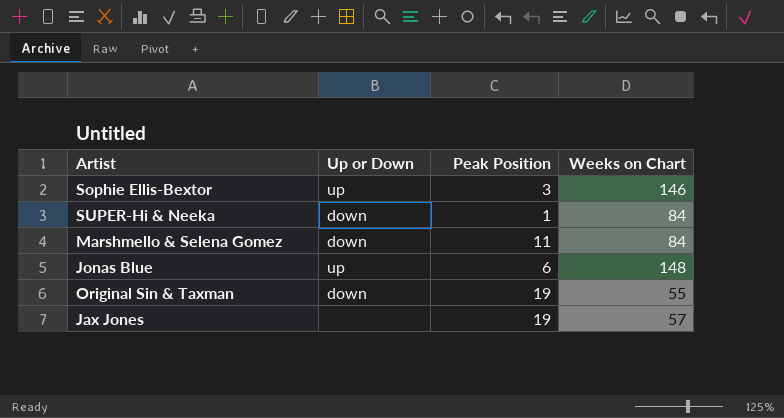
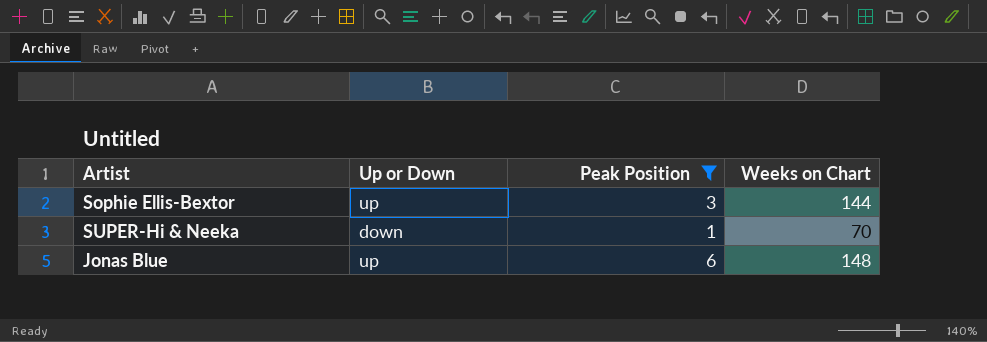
filter: none -> Peak Position <= 6
Sophie Ellis-Bextor | Weeks on Chart: 146 -> 144
SUPER-Hi & Neeka | Weeks on Chart: 84 -> 70

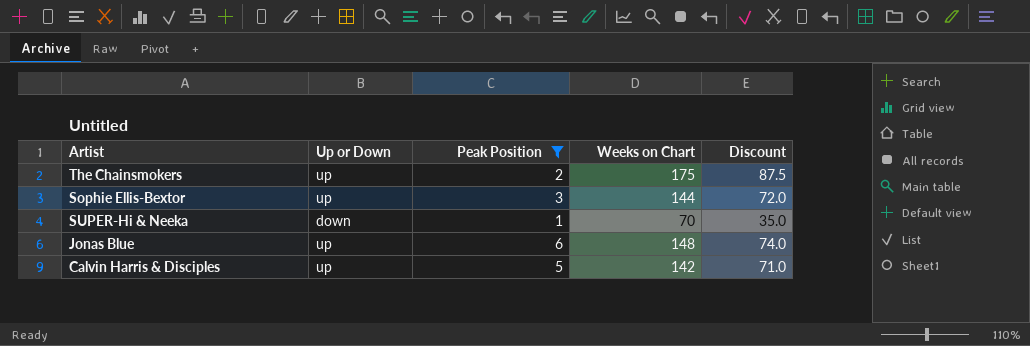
column Discount | formula: none -> [Weeks on Chart] * 0.5
row The Chainsmokers: none -> up | 2 | 175 | 87.5
row Calvin Harris & Disciples: none -> up | 5 | 142 | 71.0

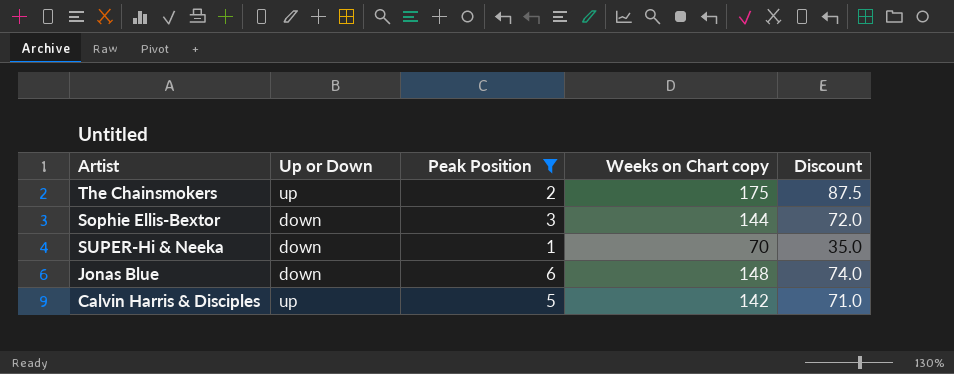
column name: Weeks on Chart -> Weeks on Chart copy
Sophie Ellis-Bextor | Up or Down: up -> down
Jonas Blue | Up or Down: up -> down

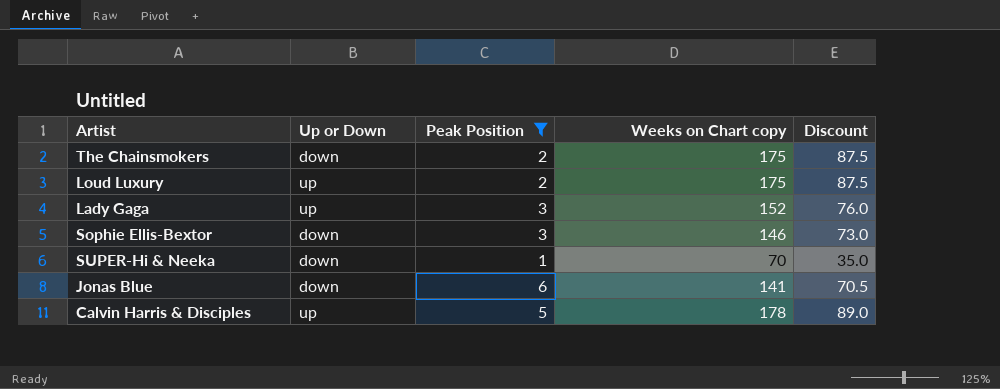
The Chainsmokers | Up or Down: up -> down
row Loud Luxury: none -> up | 2 | 175 | 87.5
row Lady Gaga: none -> up | 3 | 152 | 76.0
Sophie Ellis-Bextor | Weeks on Chart copy: 144 -> 146
Sophie Ellis-Bextor | Discount: 72.0 -> 73.0
Jonas Blue | Weeks on Chart copy: 148 -> 141
Jonas Blue | Discount: 74.0 -> 70.5
Calvin Harris & Disciples | Weeks on Chart copy: 142 -> 178
Calvin Harris & Disciples | Discount: 71.0 -> 89.0

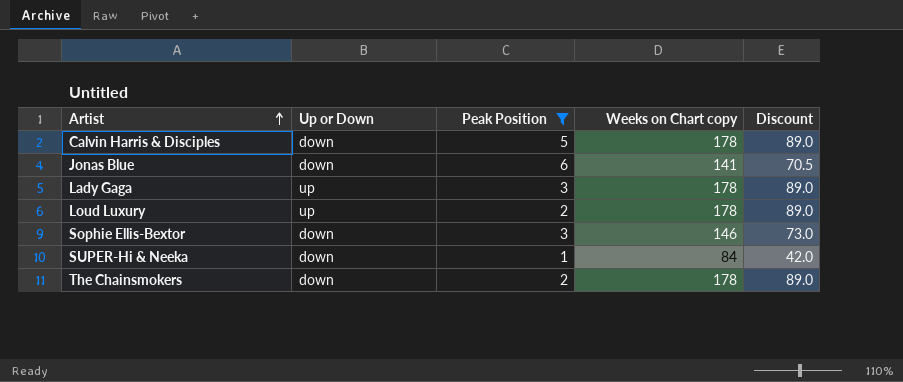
row order: none -> Artist ascending
Calvin Harris & Disciples | Up or Down: up -> down
Lady Gaga | Weeks on Chart copy: 152 -> 178
Lady Gaga | Discount: 76.0 -> 89.0
Loud Luxury | Weeks on Chart copy: 175 -> 178
Loud Luxury | Discount: 87.5 -> 89.0
SUPER-Hi & Neeka | Weeks on Chart copy: 70 -> 84
SUPER-Hi & Neeka | Discount: 35.0 -> 42.0
The Chainsmokers | Weeks on Chart copy: 175 -> 178
The Chainsmokers | Discount: 87.5 -> 89.0

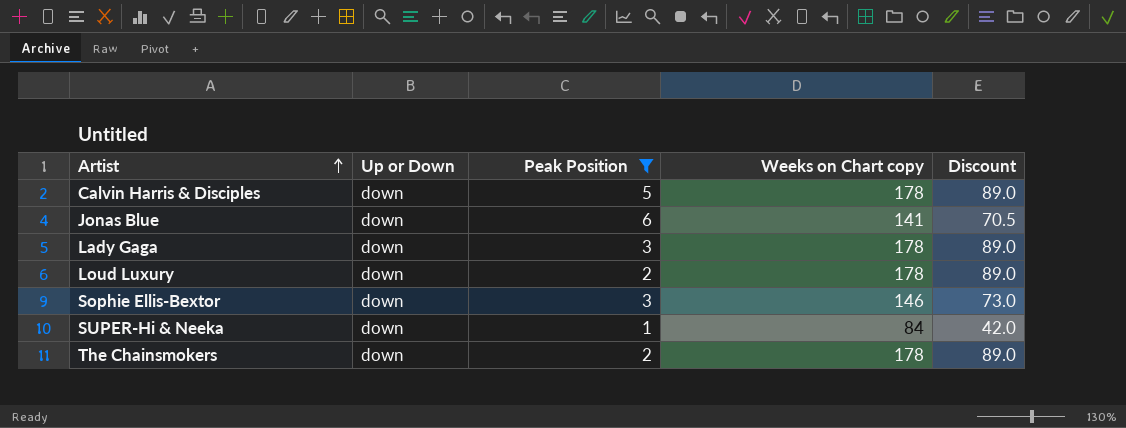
Lady Gaga | Up or Down: up -> down
Loud Luxury | Up or Down: up -> down

